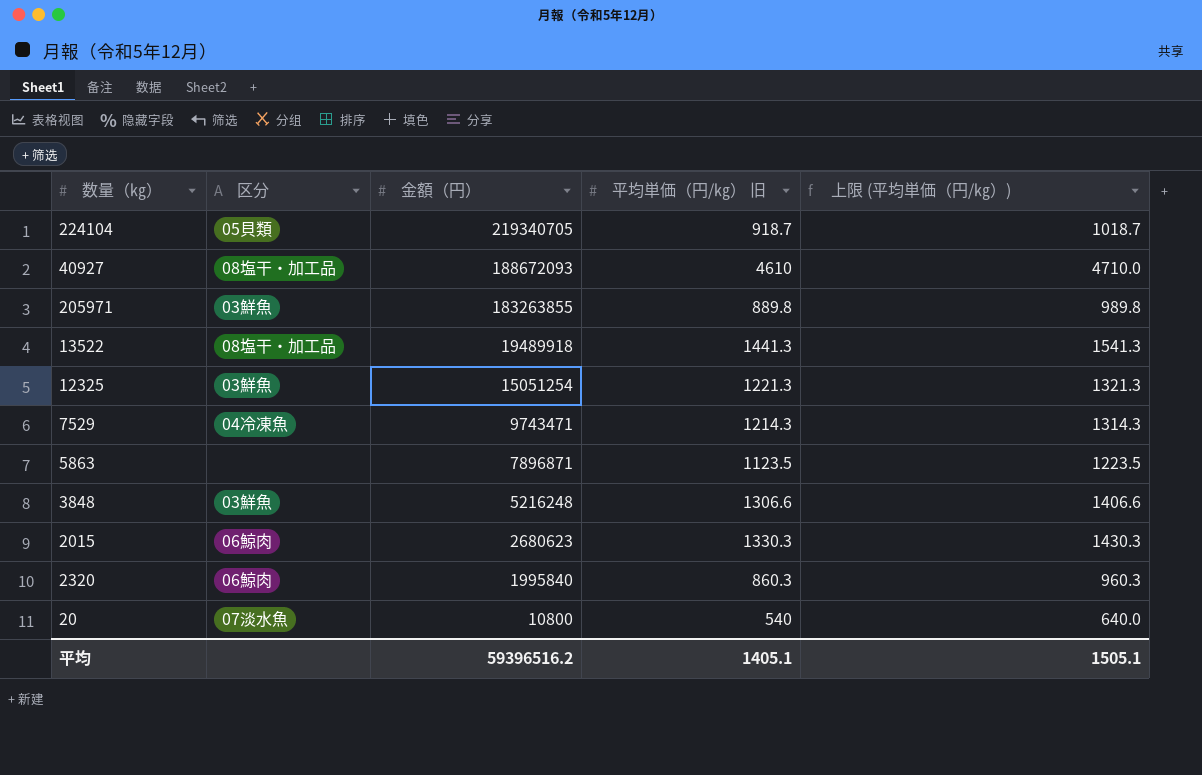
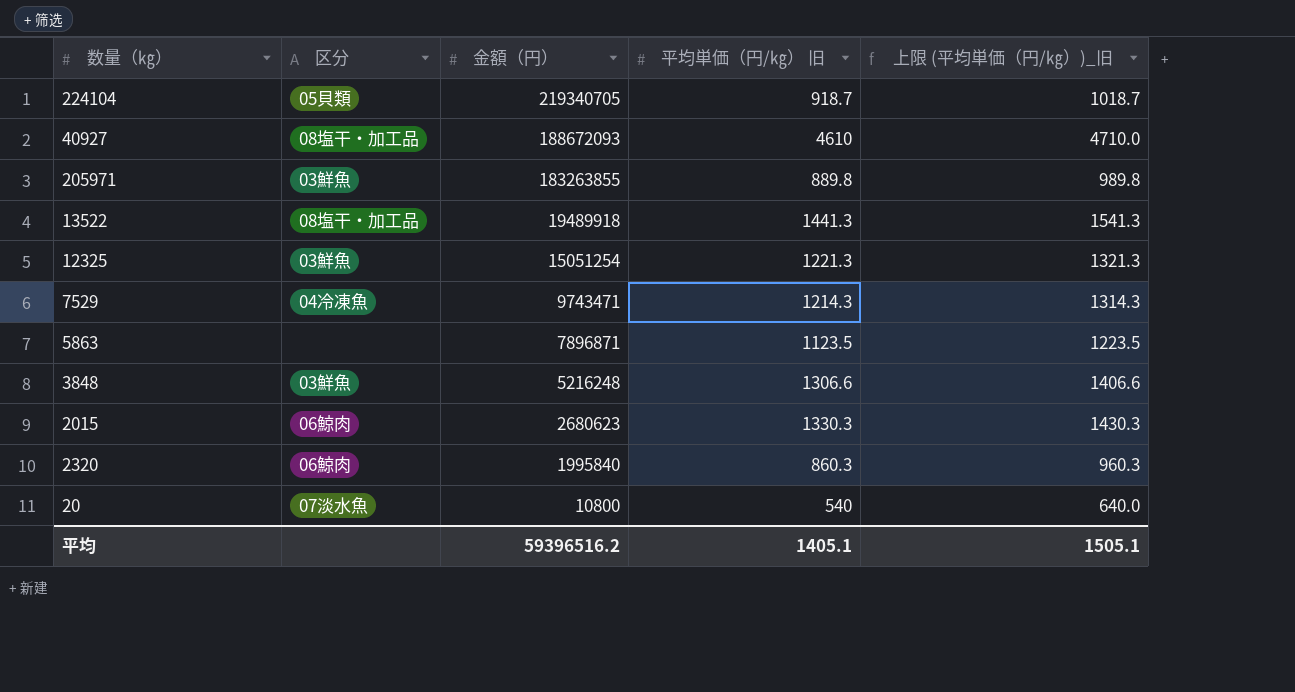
column name: 上限 (平均単価（円/㎏）) -> 上限 (平均単価（円/㎏）)_旧

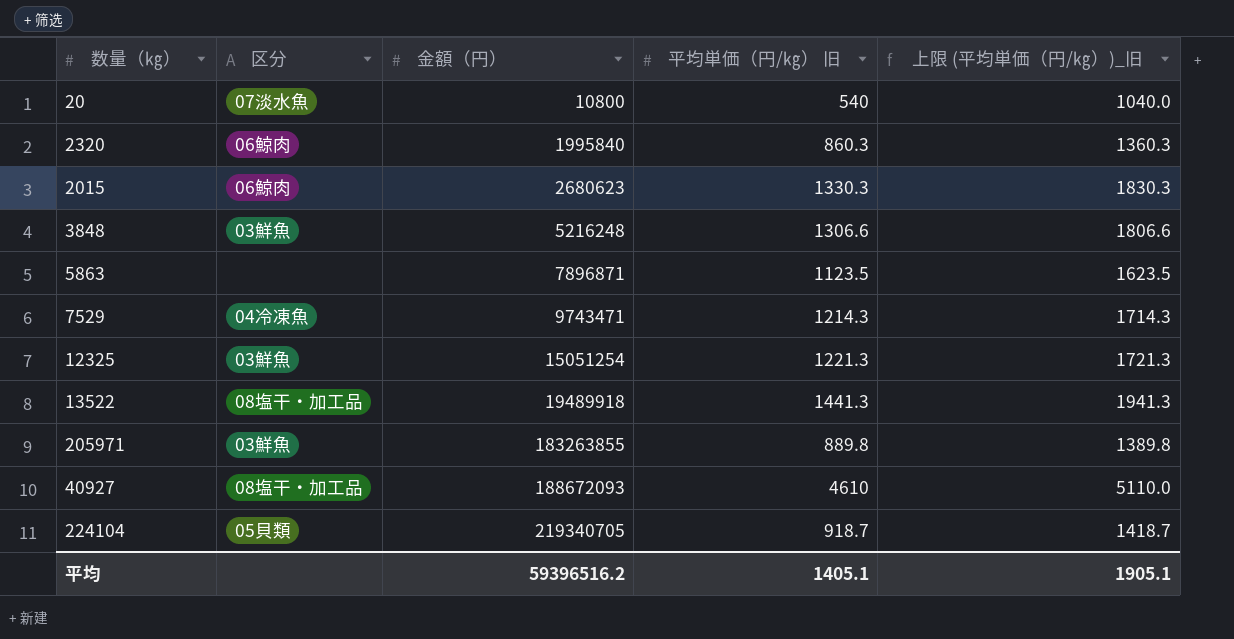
row order: 金額（円） descending -> 金額（円） ascending
column 上限 (平均単価（円/㎏）)_旧 | formula: [平均単価（円/㎏） 旧] + 100 -> [平均単価（円/㎏） 旧] + 500
平均 | 上限 (平均単価（円/㎏）)_旧: 1505.1 -> 1905.1

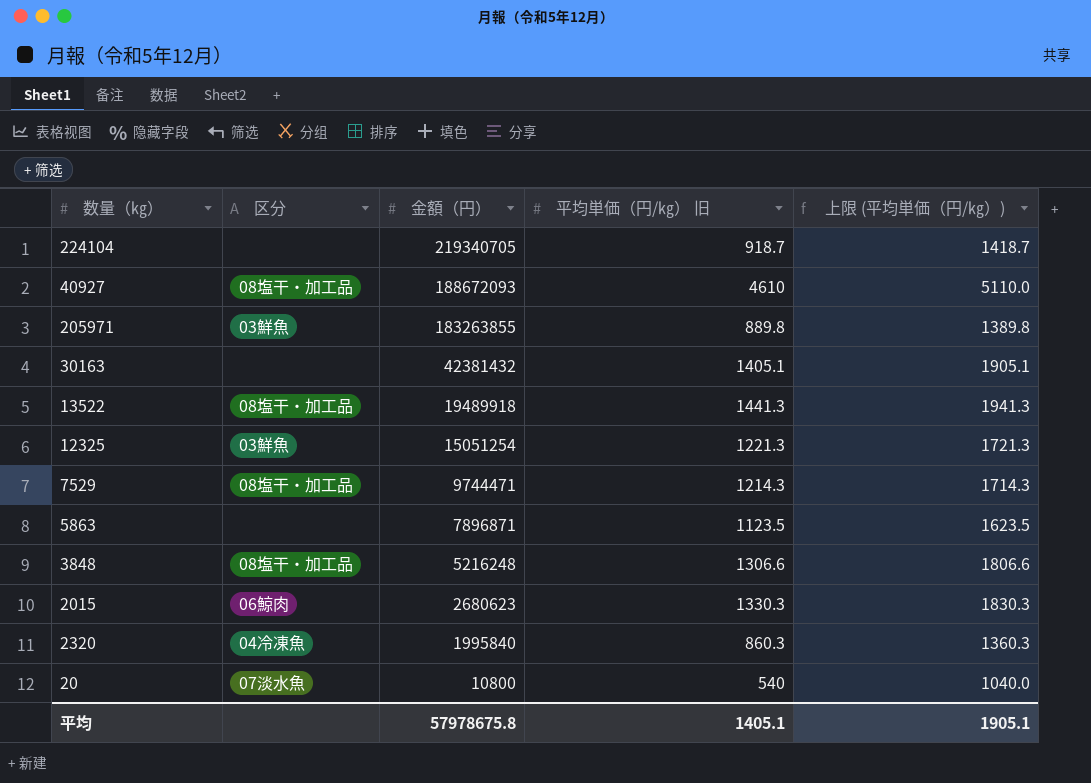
row order: 金額（円） ascending -> 金額（円） descending
column name: 上限 (平均単価（円/㎏）)_旧 -> 上限 (平均単価（円/㎏）)
224104 | 区分: 05貝類 -> none
row 30163: none -> none | 42381432 | 1405.1 | 1905.1
7529 | 区分: 04冷凍魚 -> 08塩干・加工品
7529 | 金額（円）: 9743471 -> 9744471
3848 | 区分: 03鮮魚 -> 08塩干・加工品
2320 | 区分: 06鯨肉 -> 04冷凍魚
平均 | 金額（円）: 59396516.2 -> 57978675.8

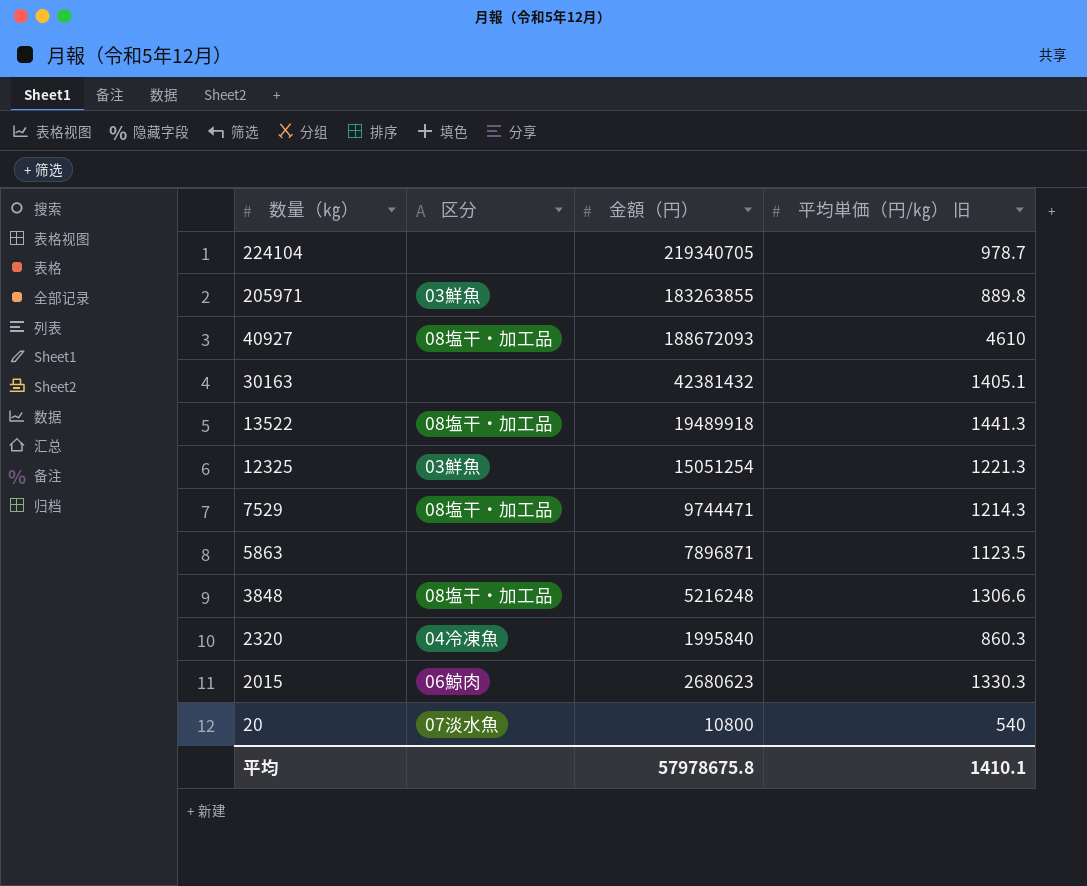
row order: 金額（円） descending -> 数量（㎏） descending
column 上限 (平均単価（円/㎏）) | formula: [平均単価（円/㎏） 旧] + 500 -> none
224104 | 平均単価（円/㎏） 旧: 918.7 -> 978.7
平均 | 平均単価（円/㎏） 旧: 1405.1 -> 1410.1

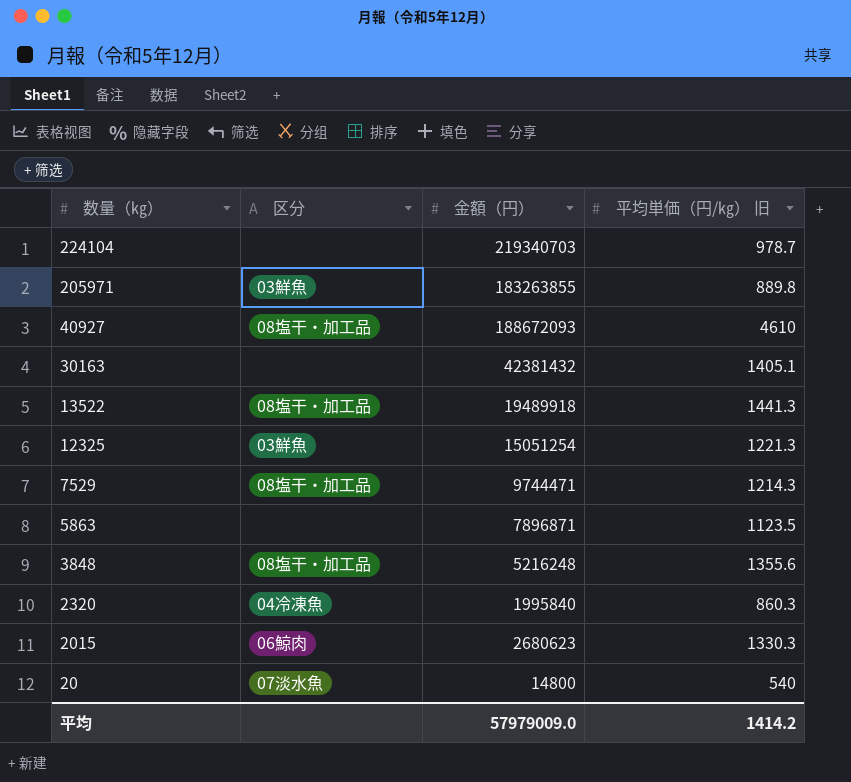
224104 | 金額（円）: 219340705 -> 219340703
3848 | 平均単価（円/㎏） 旧: 1306.6 -> 1355.6
20 | 金額（円）: 10800 -> 14800
平均 | 金額（円）: 57978675.8 -> 57979009.0
平均 | 平均単価（円/㎏） 旧: 1410.1 -> 1414.2

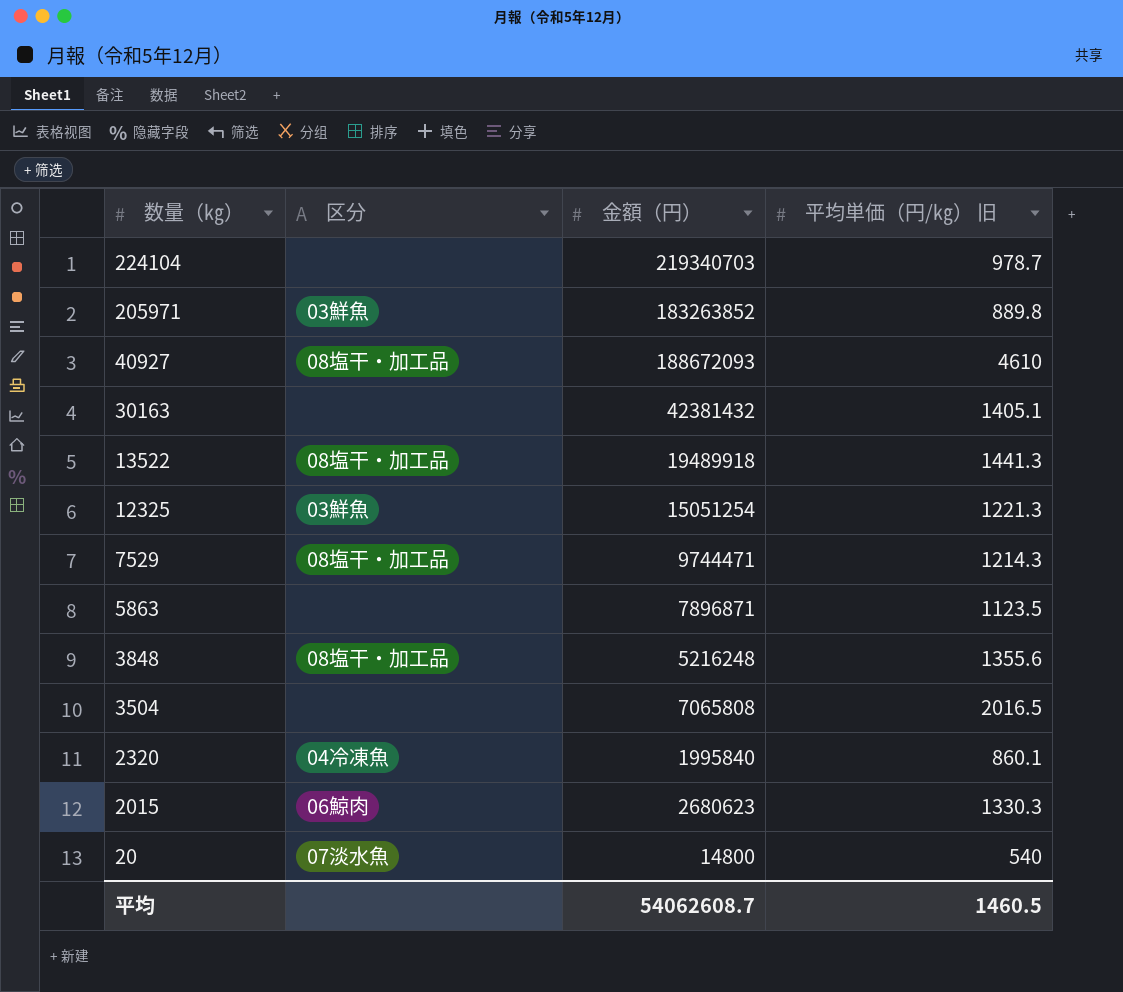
205971 | 金額（円）: 183263855 -> 183263852
row 3504: none -> none | 7065808 | 2016.5
2320 | 平均単価（円/㎏） 旧: 860.3 -> 860.1
平均 | 金額（円）: 57979009.0 -> 54062608.7
平均 | 平均単価（円/㎏） 旧: 1414.2 -> 1460.5

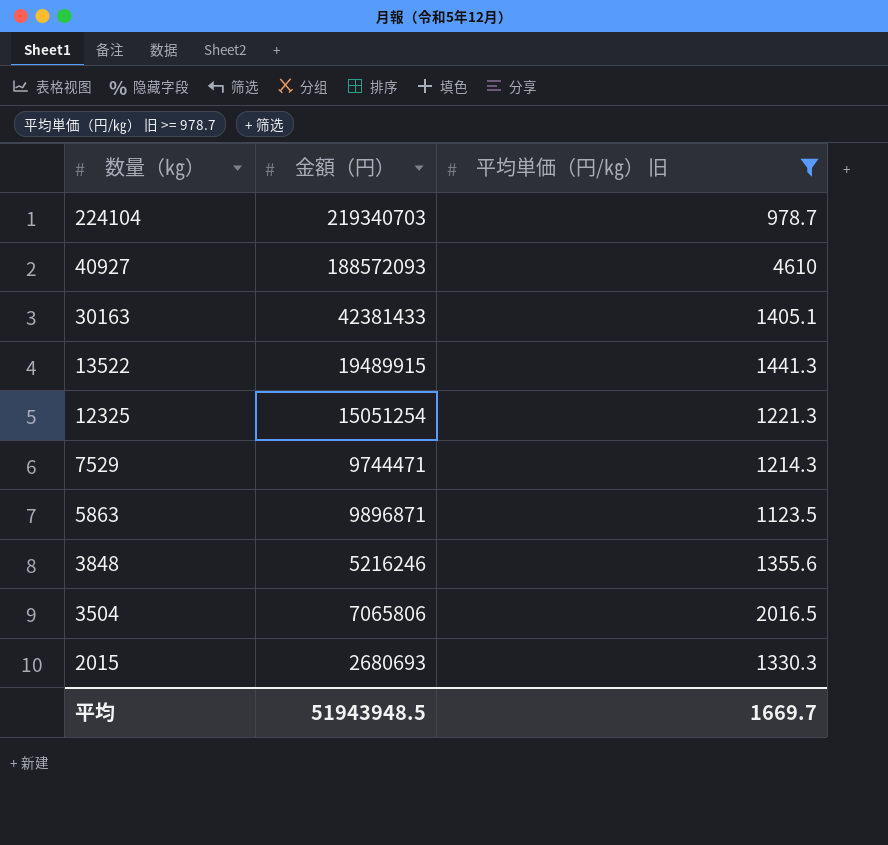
filter: none -> 平均単価（円/㎏） 旧 >= 978.7
column 区分 | position: 2 -> none
40927 | 金額（円）: 188672093 -> 188572093
30163 | 金額（円）: 42381432 -> 42381433
13522 | 金額（円）: 19489918 -> 19489915
5863 | 金額（円）: 7896871 -> 9896871
3848 | 金額（円）: 5216248 -> 5216246
3504 | 金額（円）: 7065808 -> 7065806
2015 | 金額（円）: 2680623 -> 2680693
平均 | 金額（円）: 54062608.7 -> 51943948.5
平均 | 平均単価（円/㎏） 旧: 1460.5 -> 1669.7

